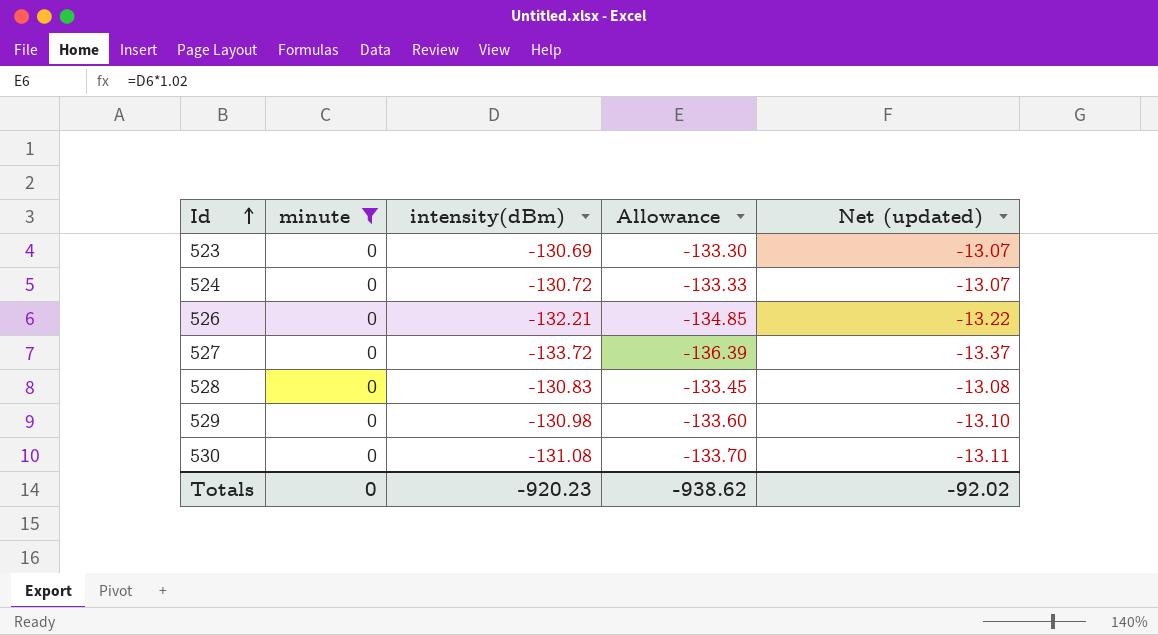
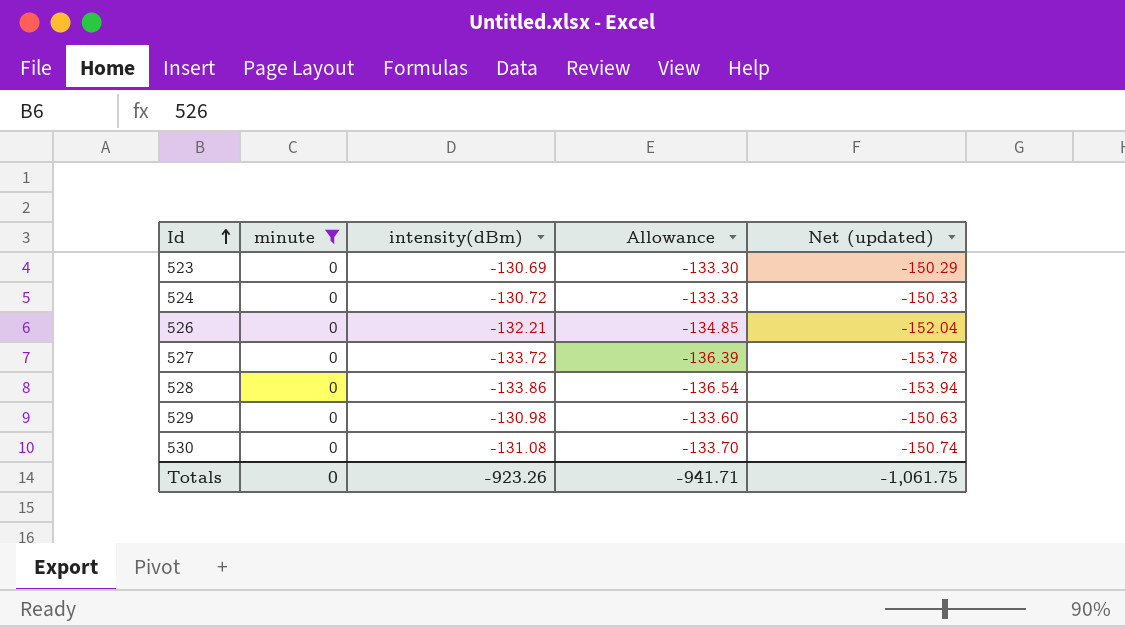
column Net (updated) | formula: [intensity(dBm)] * 0.1 -> [intensity(dBm)] * 1.15
528 | intensity(dBm): -130.83 -> -133.86
528 | Allowance: -133.45 -> -136.54
Totals | intensity(dBm): -920.23 -> -923.26
Totals | Allowance: -938.62 -> -941.71
Totals | Net (updated): -92.02 -> -1,061.75

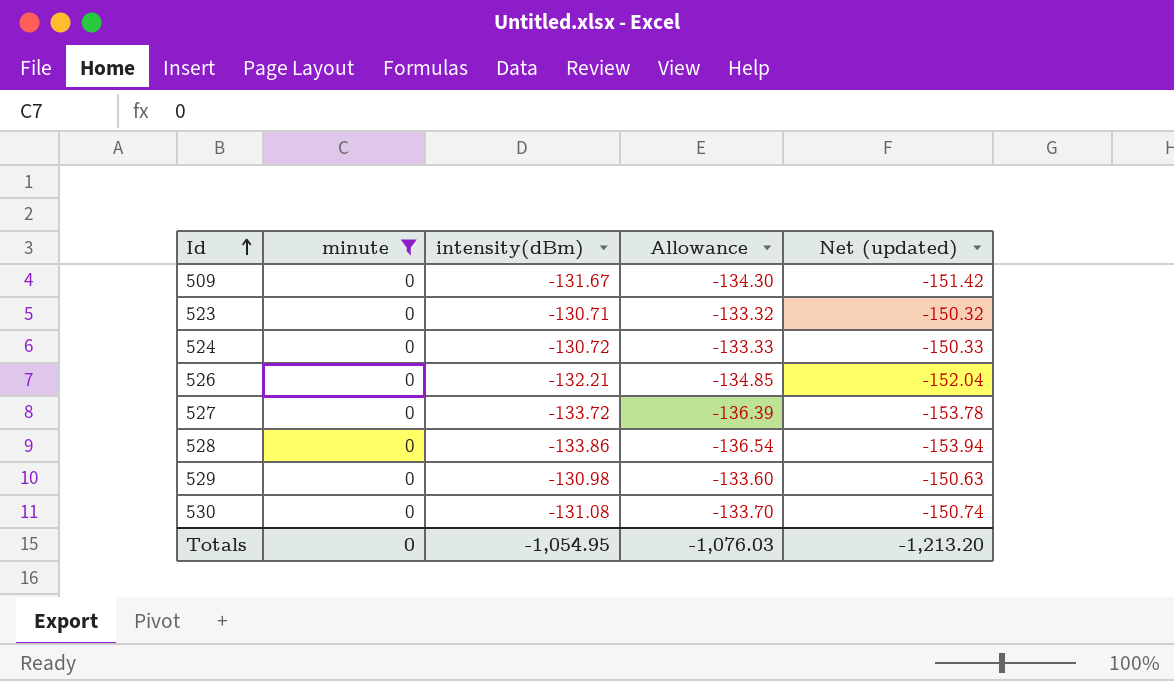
row 509: none -> 0 | -131.67 | -134.30 | -151.42
523 | intensity(dBm): -130.69 -> -130.71
523 | Allowance: -133.30 -> -133.32
523 | Net (updated): -150.29 -> -150.32
Totals | intensity(dBm): -923.26 -> -1,054.95
Totals | Allowance: -941.71 -> -1,076.03
Totals | Net (updated): -1,061.75 -> -1,213.20

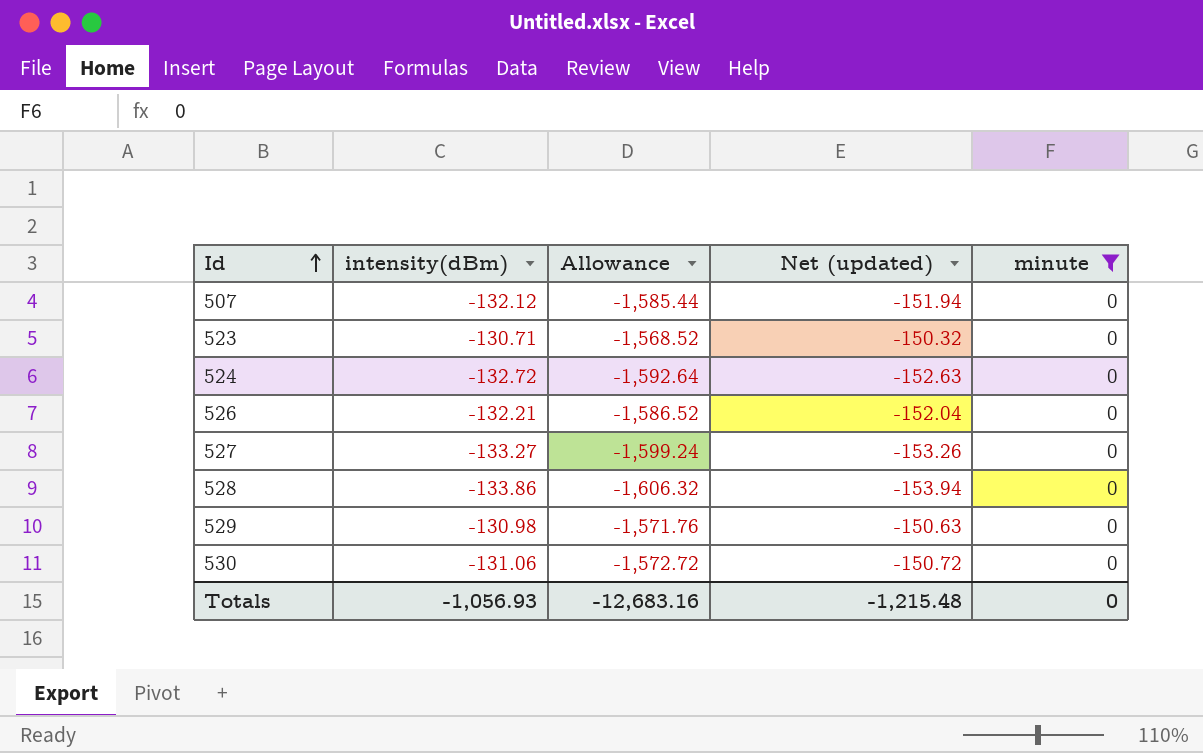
column Allowance | formula: [intensity(dBm)] * 1.02 -> [intensity(dBm)] * 12
column minute | position: 2 -> 5
row 509: 0 | -131.67 | -134.30 | -151.42 -> none
row 507: none -> -132.12 | -1,585.44 | -151.94 | 0
524 | intensity(dBm): -130.72 -> -132.72
524 | Net (updated): -150.33 -> -152.63
527 | intensity(dBm): -133.72 -> -133.27
527 | Net (updated): -153.78 -> -153.26
530 | intensity(dBm): -131.08 -> -131.06
530 | Net (updated): -150.74 -> -150.72
Totals | intensity(dBm): -1,054.95 -> -1,056.93
Totals | Allowance: -1,076.03 -> -12,683.16
Totals | Net (updated): -1,213.20 -> -1,215.48

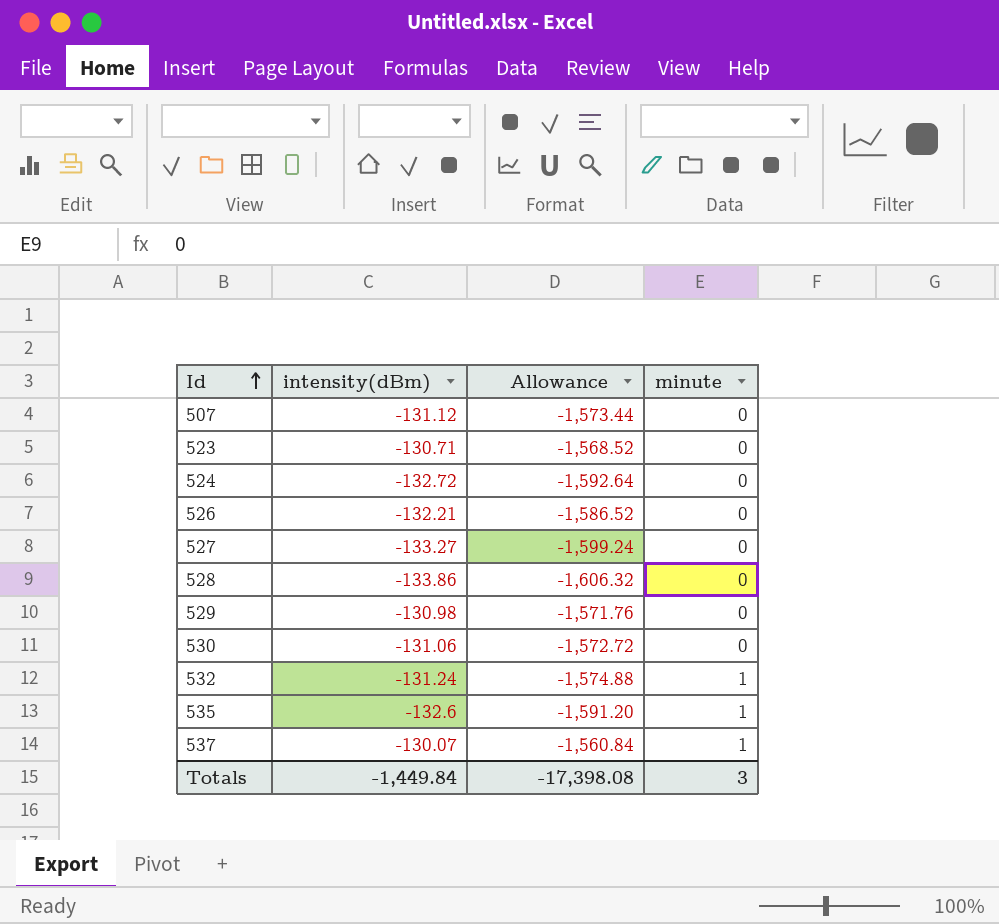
filter: minute = 0 -> none
column Net (updated) | formula: [intensity(dBm)] * 1.15 -> none
507 | intensity(dBm): -132.12 -> -131.12
507 | Allowance: -1,585.44 -> -1,573.44
Totals | intensity(dBm): -1,056.93 -> -1,449.84
Totals | Allowance: -12,683.16 -> -17,398.08
Totals | minute: 0 -> 3

